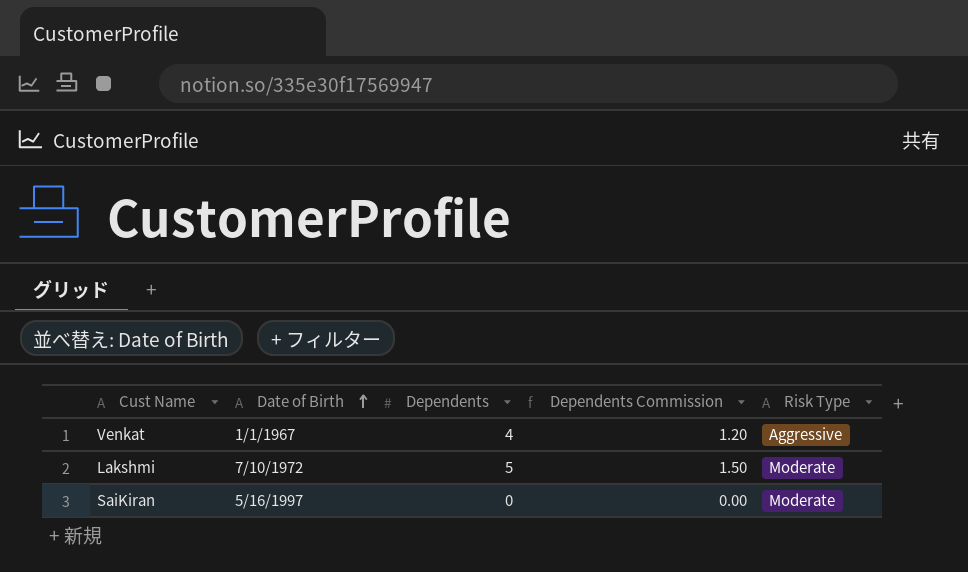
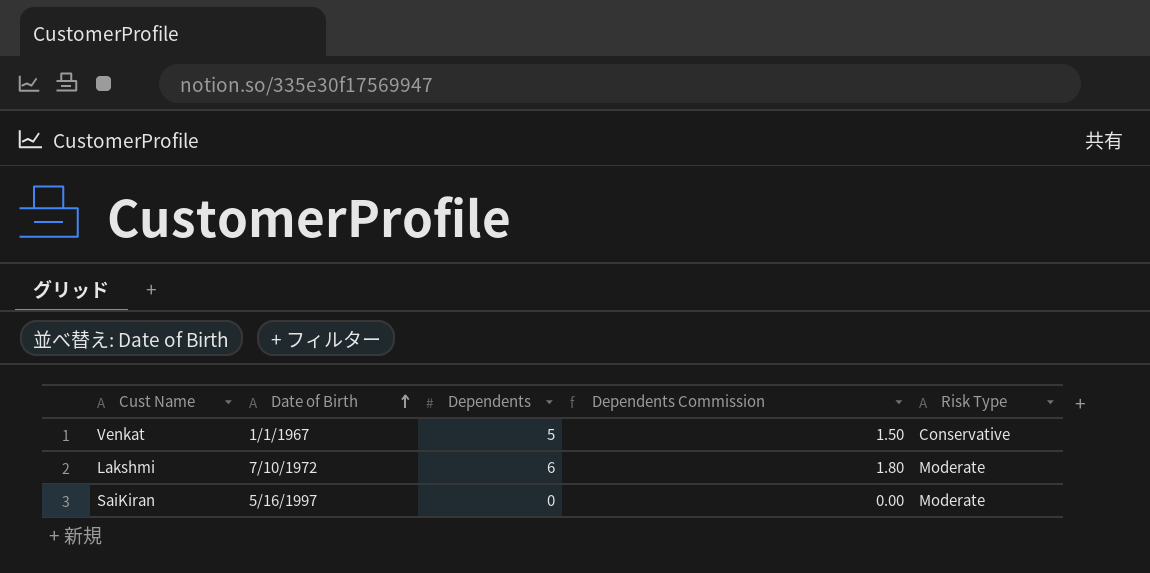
Venkat | Dependents: 4 -> 5
Venkat | Dependents Commission: 1.20 -> 1.50
Venkat | Risk Type: Aggressive -> Conservative
Lakshmi | Dependents: 5 -> 6
Lakshmi | Dependents Commission: 1.50 -> 1.80

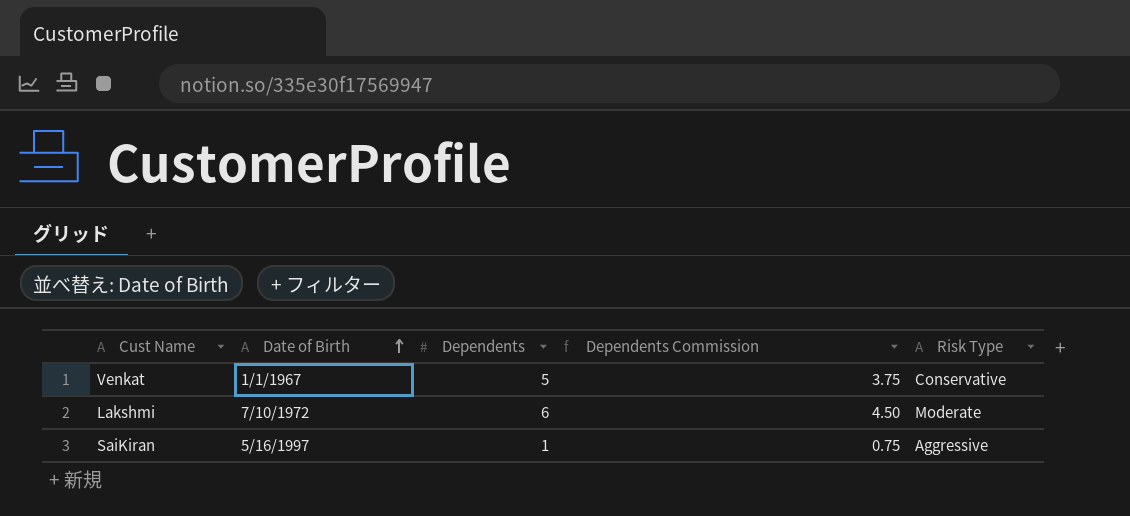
column Dependents Commission | formula: [Dependents] * 0.3 -> [Dependents] * 0.75
SaiKiran | Dependents: 0 -> 1
SaiKiran | Risk Type: Moderate -> Aggressive

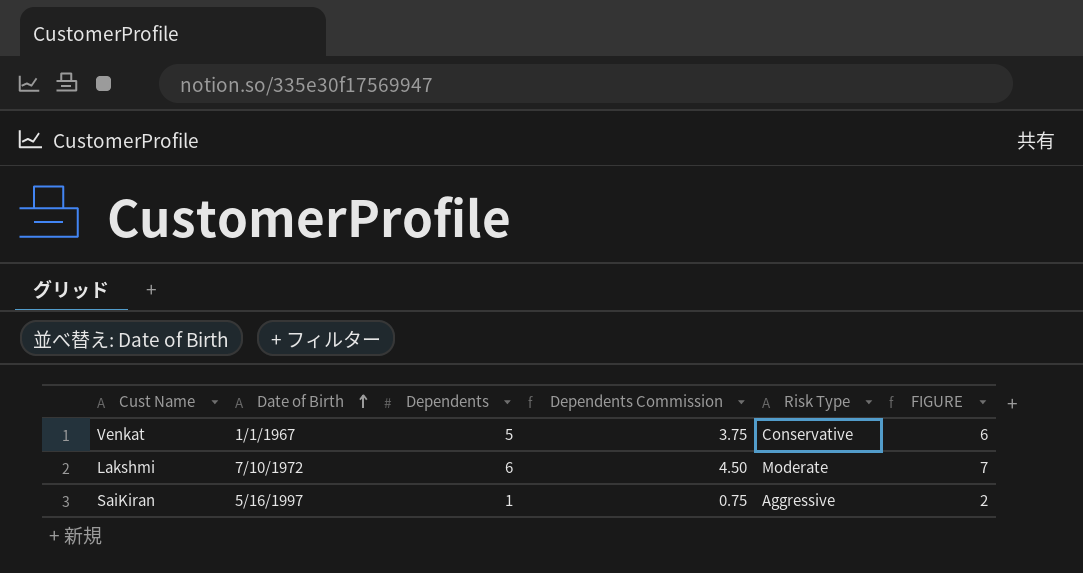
column FIGURE | formula: none -> [Dependents] + 1

